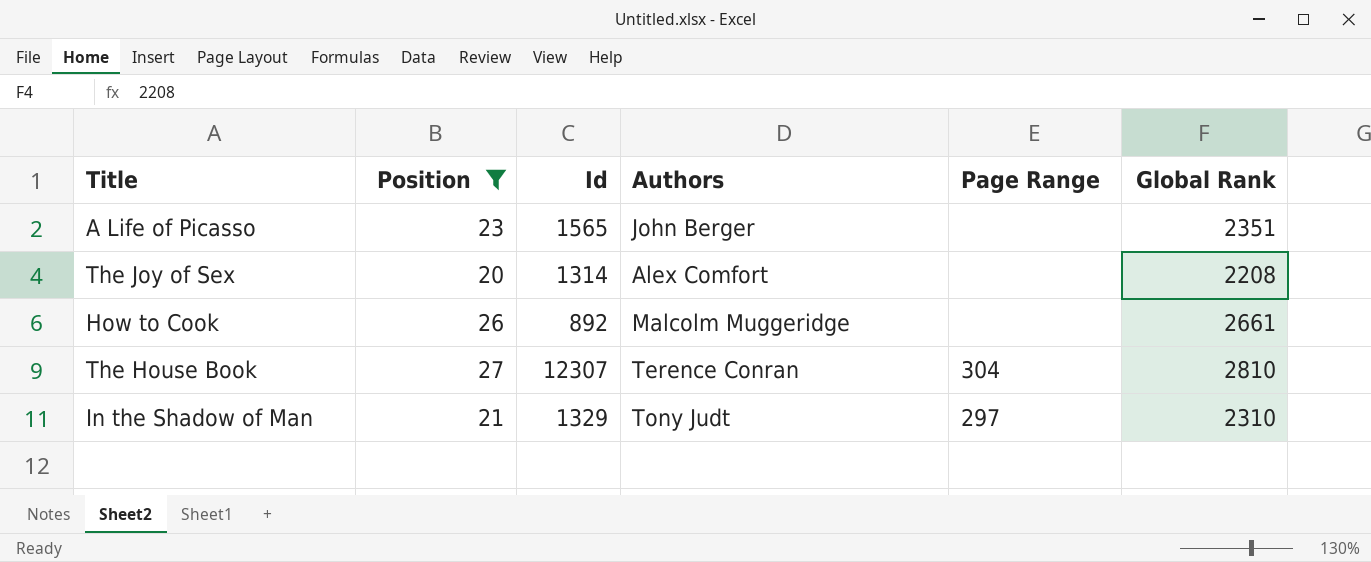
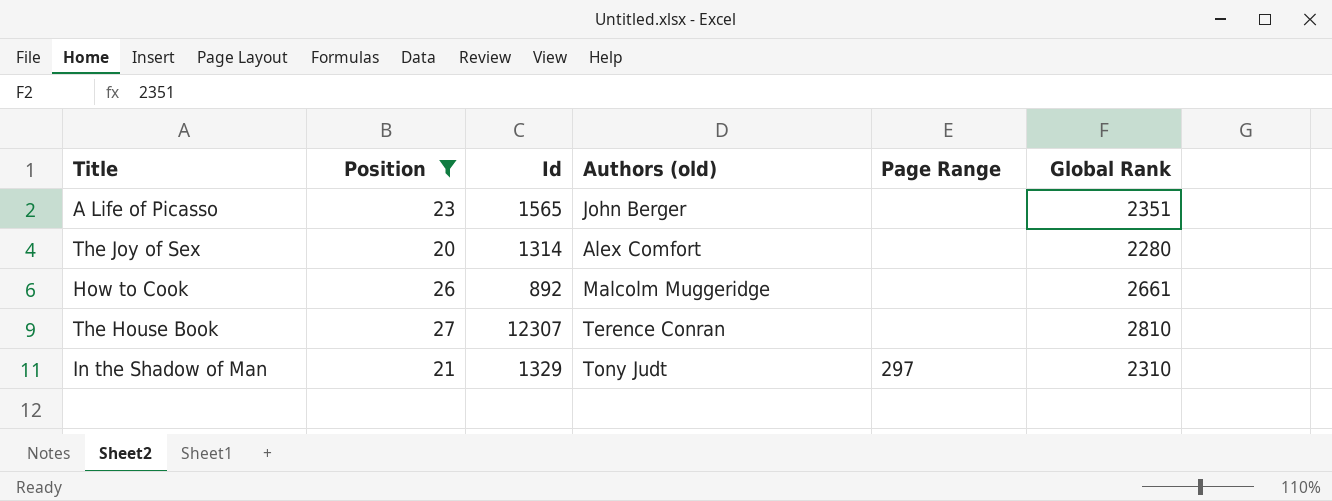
column name: Authors -> Authors (old)
The Joy of Sex | Global Rank: 2208 -> 2280
The House Book | Page Range: 304 -> none

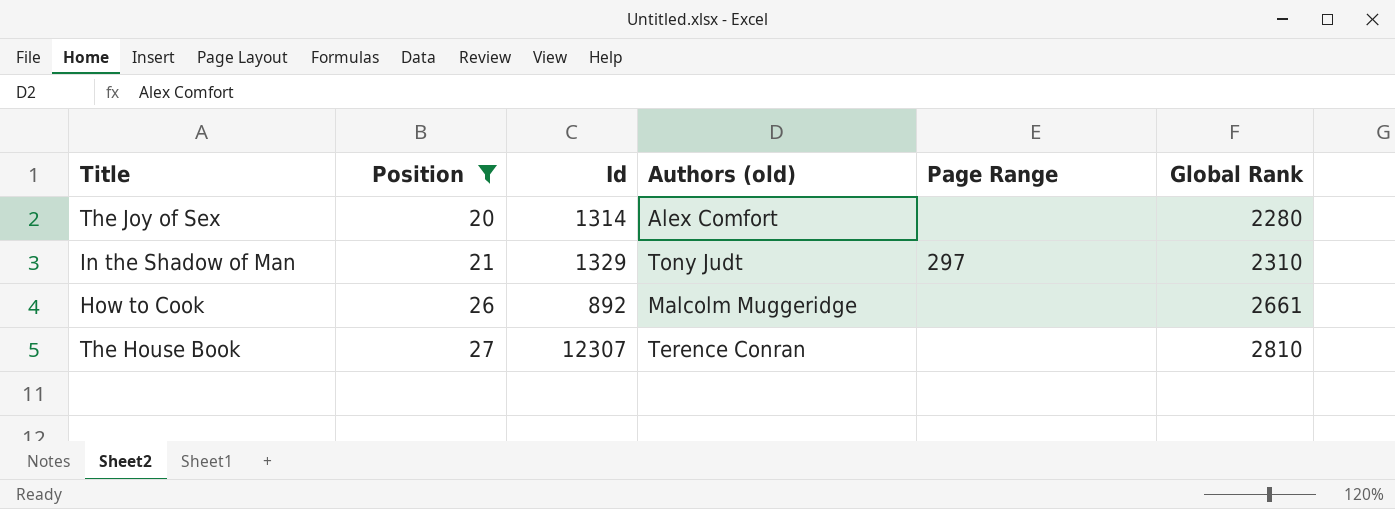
row order: none -> Position ascending
row A Life of Picasso: 23 | 1565 | John Berger | none | 2351 -> none

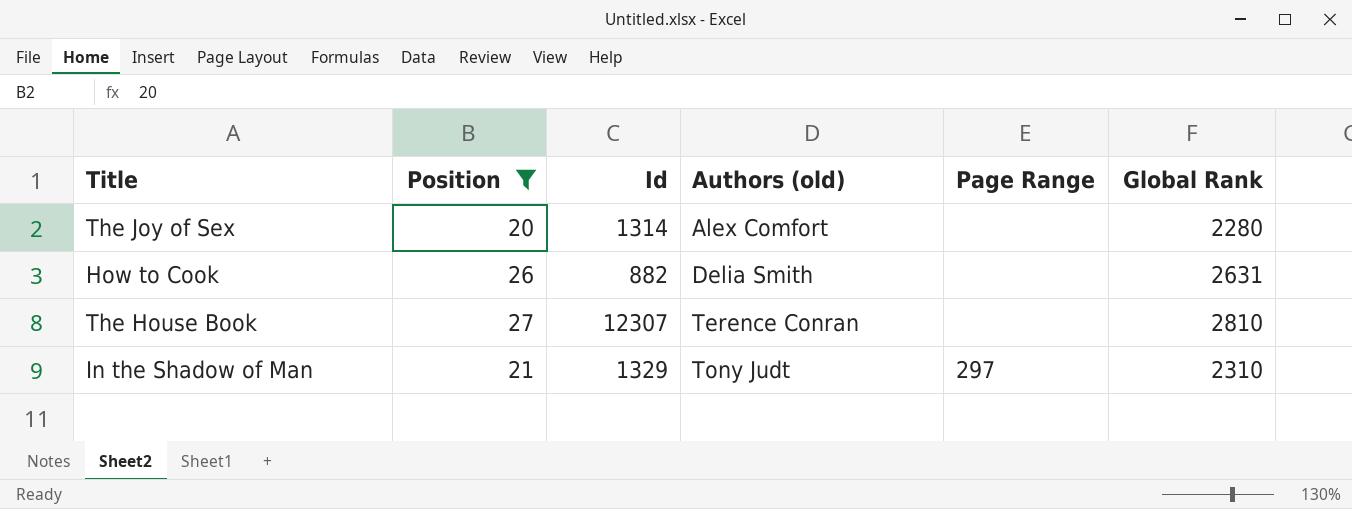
row order: Position ascending -> Authors (old) ascending
How to Cook | Id: 892 -> 882
How to Cook | Authors (old): Malcolm Muggeridge -> Delia Smith
How to Cook | Global Rank: 2661 -> 2631

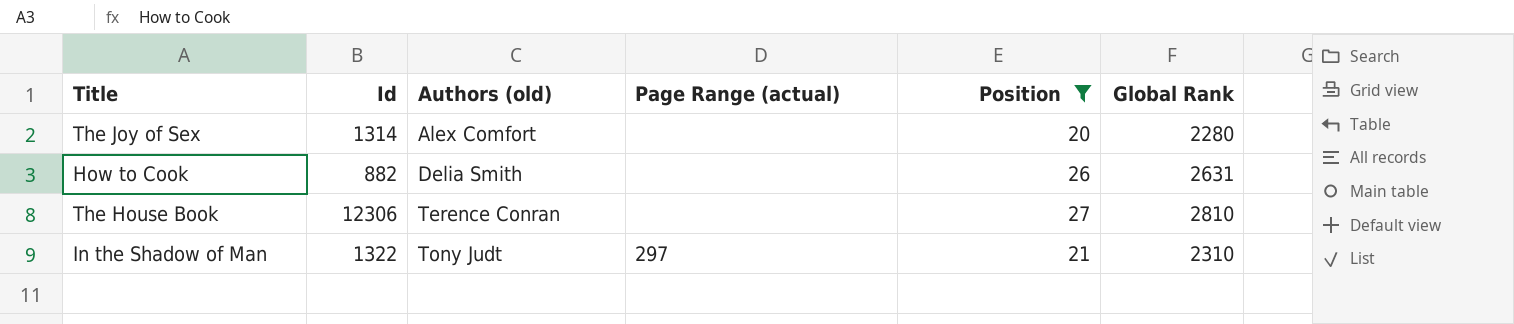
column name: Page Range -> Page Range (actual)
column Position | position: 2 -> 5
The House Book | Id: 12307 -> 12306
In the Shadow of Man | Id: 1329 -> 1322

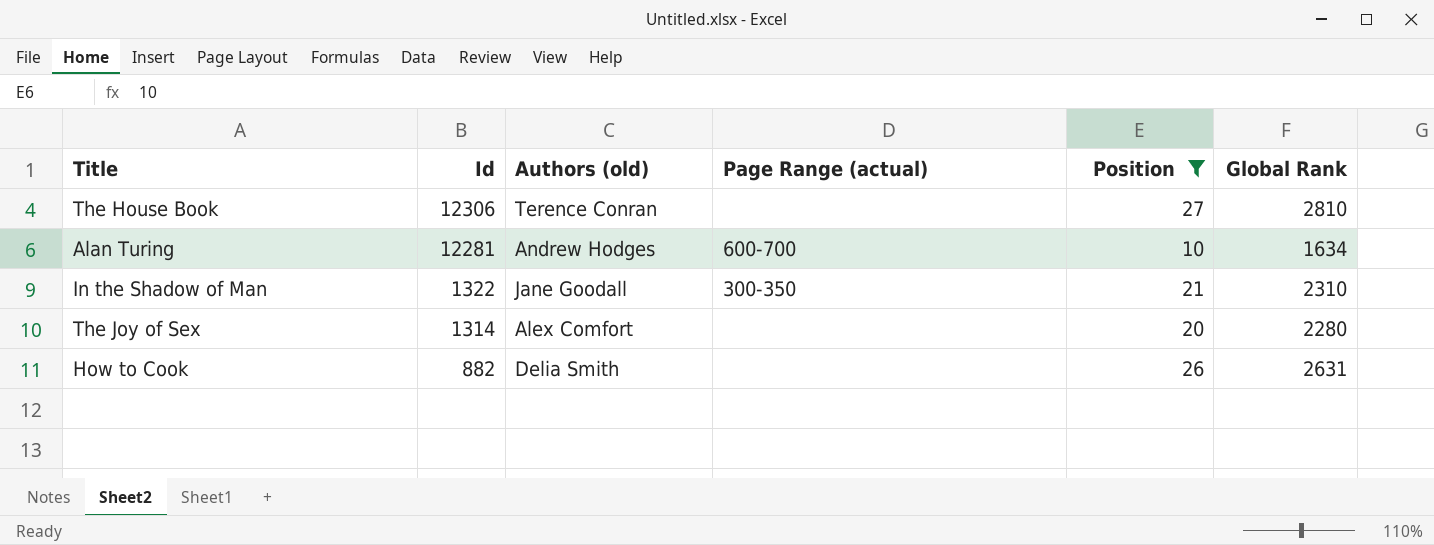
row order: Authors (old) ascending -> Id descending
row Alan Turing: none -> 12281 | Andrew Hodges | 600-700 | 10 | 1634
In the Shadow of Man | Authors (old): Tony Judt -> Jane Goodall
In the Shadow of Man | Page Range (actual): 297 -> 300-350

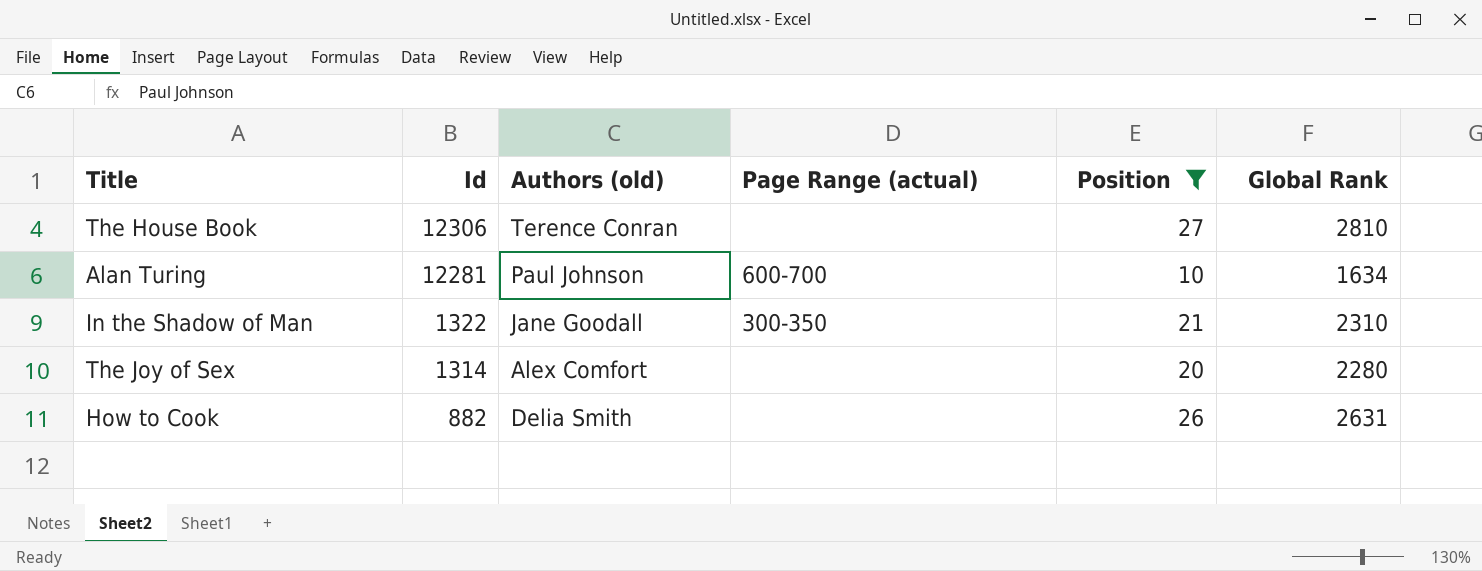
Alan Turing | Authors (old): Andrew Hodges -> Paul Johnson

